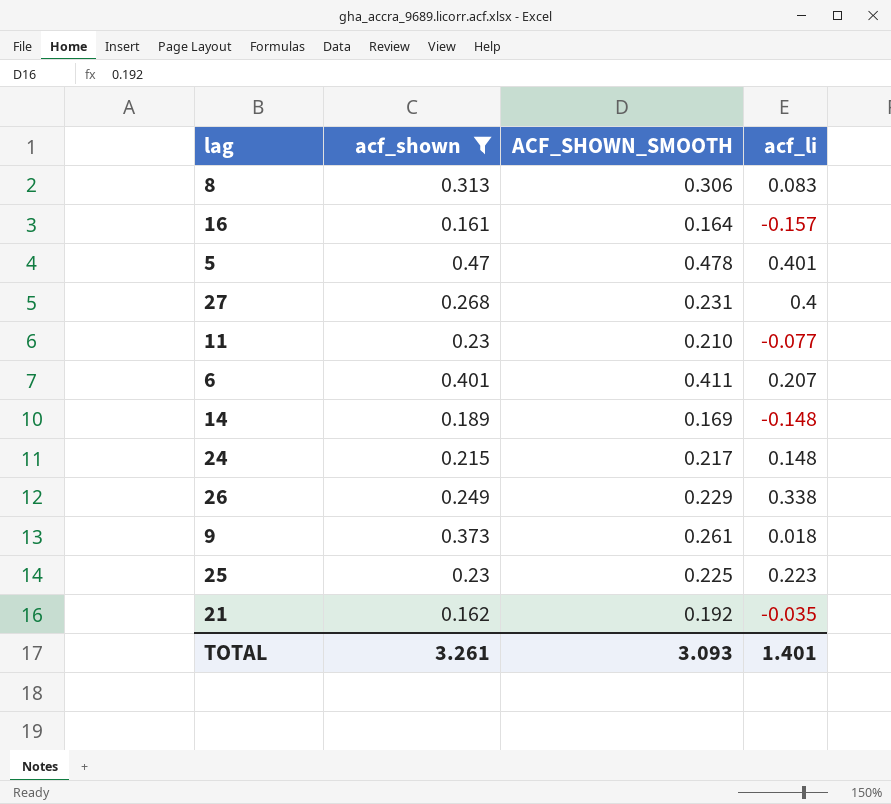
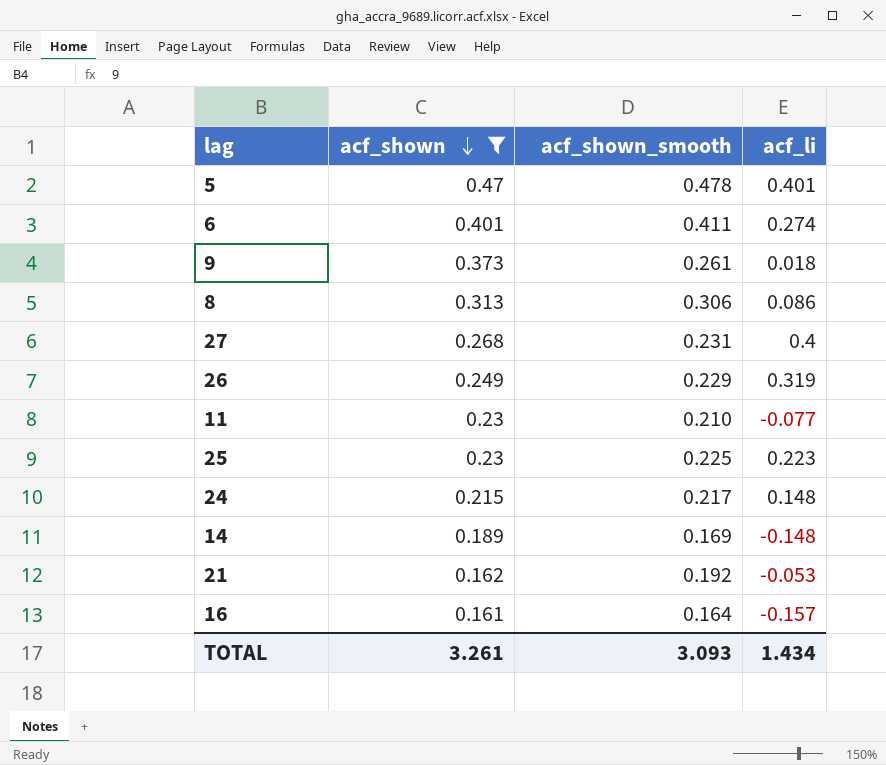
row order: none -> acf_shown descending
column name: ACF_SHOWN_SMOOTH -> acf_shown_smooth
6 | acf_li: 0.207 -> 0.274
8 | acf_li: 0.083 -> 0.086
26 | acf_li: 0.338 -> 0.319
21 | acf_li: -0.035 -> -0.053
TOTAL | acf_li: 1.401 -> 1.434

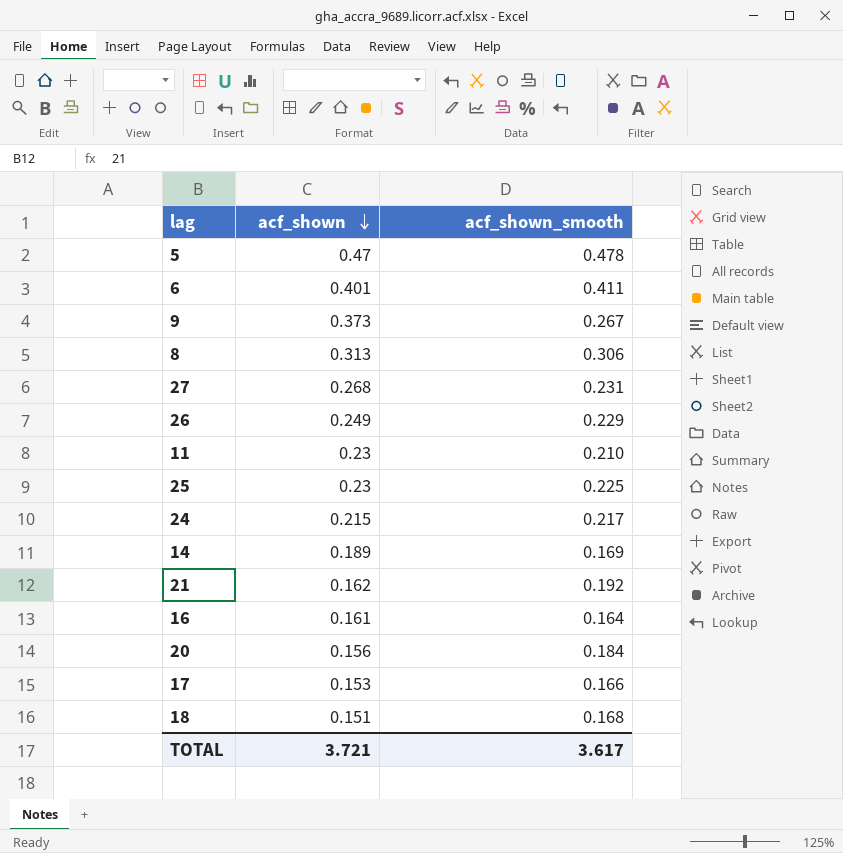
filter: acf_shown >= 0.161 -> none
column acf_li | position: 4 -> none
9 | acf_shown_smooth: 0.261 -> 0.267
TOTAL | acf_shown: 3.261 -> 3.721
TOTAL | acf_shown_smooth: 3.093 -> 3.617

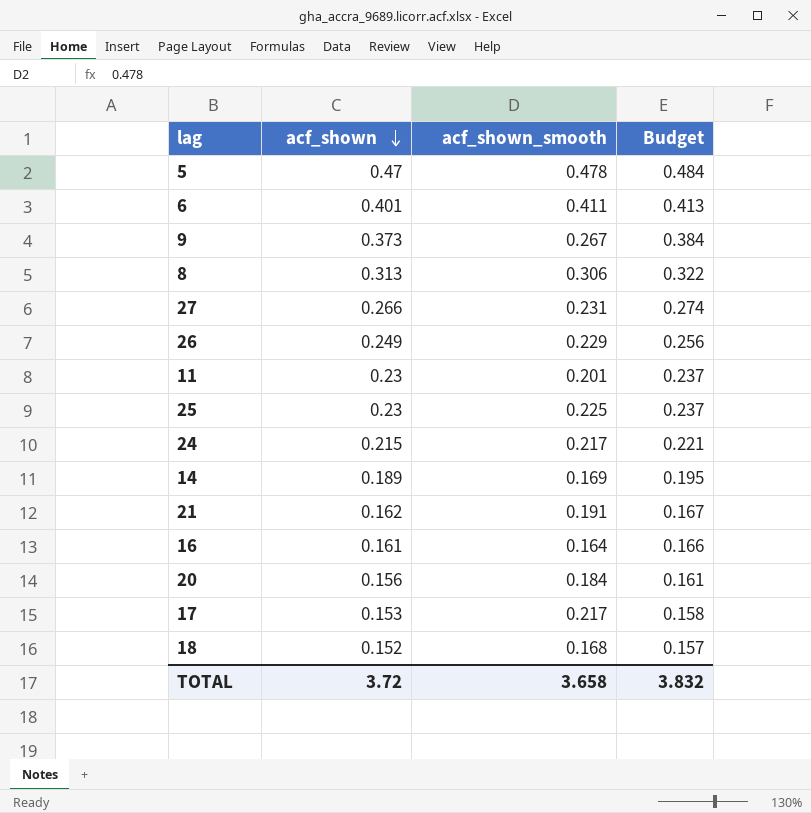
column Budget | formula: none -> [acf_shown] * 1.03
27 | acf_shown: 0.268 -> 0.266
11 | acf_shown_smooth: 0.210 -> 0.201
21 | acf_shown_smooth: 0.192 -> 0.191
17 | acf_shown_smooth: 0.166 -> 0.217
18 | acf_shown: 0.151 -> 0.152
TOTAL | acf_shown: 3.721 -> 3.72
TOTAL | acf_shown_smooth: 3.617 -> 3.658

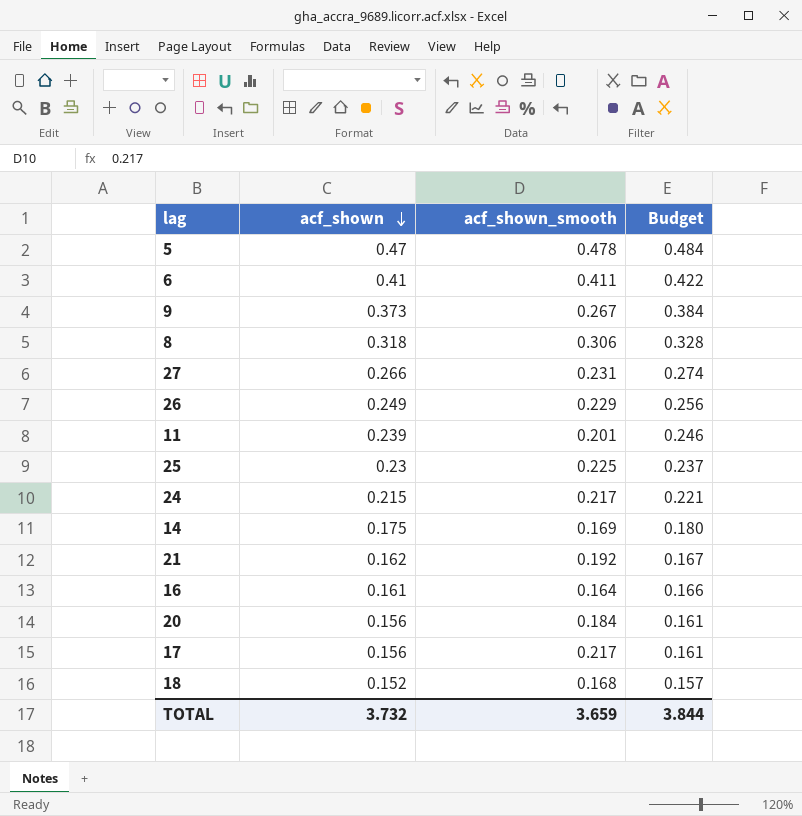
6 | acf_shown: 0.401 -> 0.41
6 | Budget: 0.413 -> 0.422
8 | acf_shown: 0.313 -> 0.318
8 | Budget: 0.322 -> 0.328
11 | acf_shown: 0.23 -> 0.239
11 | Budget: 0.237 -> 0.246
14 | acf_shown: 0.189 -> 0.175
14 | Budget: 0.195 -> 0.180
21 | acf_shown_smooth: 0.191 -> 0.192
17 | acf_shown: 0.153 -> 0.156
17 | Budget: 0.158 -> 0.161
TOTAL | acf_shown: 3.72 -> 3.732
TOTAL | acf_shown_smooth: 3.658 -> 3.659
TOTAL | Budget: 3.832 -> 3.844

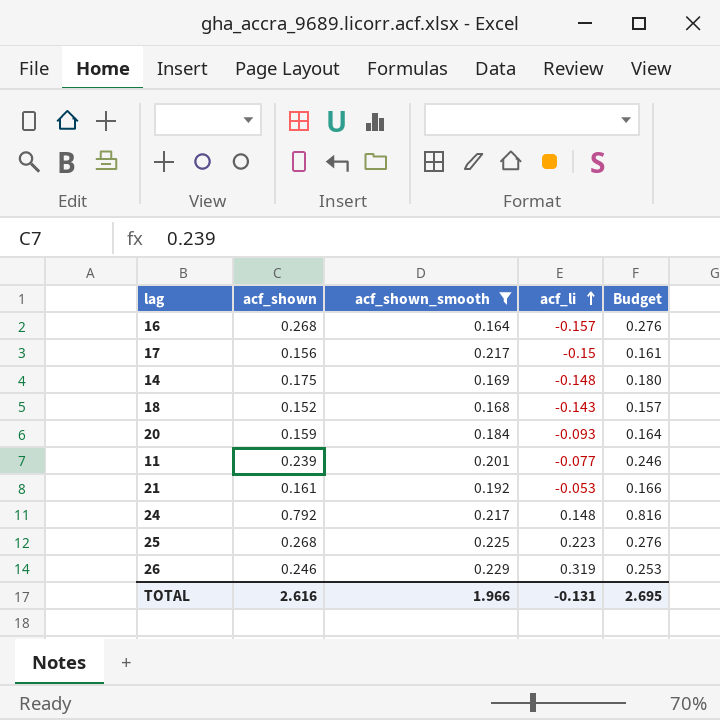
filter: none -> acf_shown_smooth <= 0.229
row order: acf_shown descending -> acf_li ascending
column acf_li | position: none -> 4
16 | acf_shown: 0.161 -> 0.268
16 | Budget: 0.166 -> 0.276
20 | acf_shown: 0.156 -> 0.159
20 | Budget: 0.161 -> 0.164
21 | acf_shown: 0.162 -> 0.161
21 | Budget: 0.167 -> 0.166
24 | acf_shown: 0.215 -> 0.792
24 | Budget: 0.221 -> 0.816
25 | acf_shown: 0.23 -> 0.268
25 | Budget: 0.237 -> 0.276
26 | acf_shown: 0.249 -> 0.246
26 | Budget: 0.256 -> 0.253
TOTAL | acf_shown: 3.732 -> 2.616
TOTAL | acf_shown_smooth: 3.659 -> 1.966
TOTAL | Budget: 3.844 -> 2.695

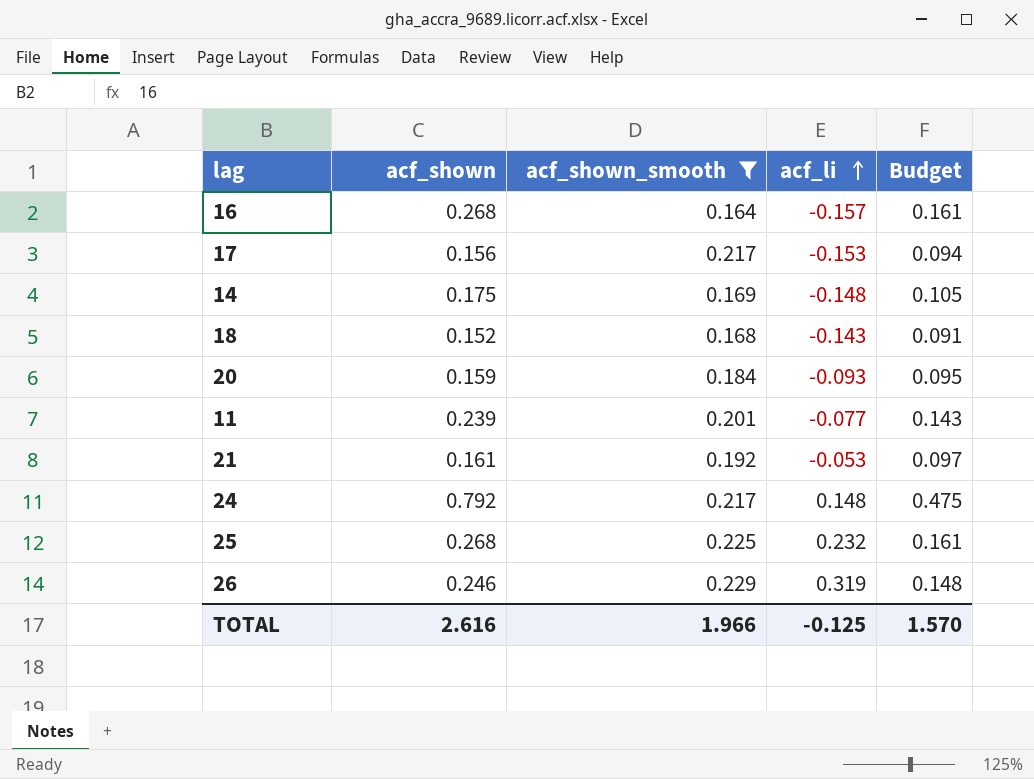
column Budget | formula: [acf_shown] * 1.03 -> [acf_shown] * 0.6
17 | acf_li: -0.15 -> -0.153
25 | acf_li: 0.223 -> 0.232
TOTAL | acf_li: -0.131 -> -0.125
TOTAL | Budget: 2.695 -> 1.570

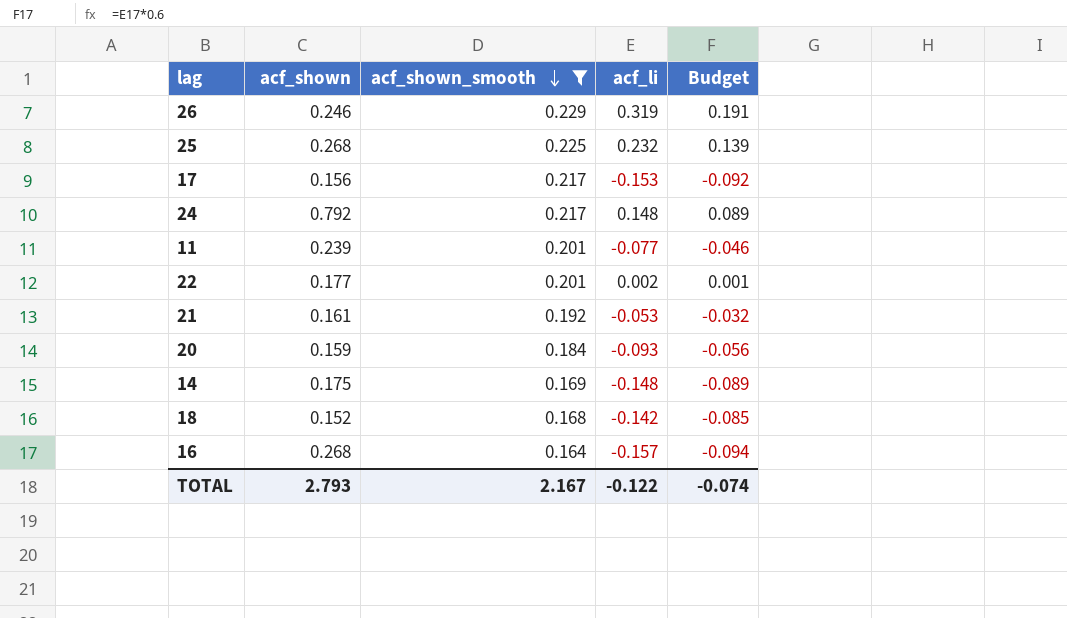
row order: acf_li ascending -> acf_shown_smooth descending
column Budget | formula: [acf_shown] * 0.6 -> [acf_li] * 0.6
row 22: none -> 0.177 | 0.201 | 0.002 | 0.001
18 | acf_li: -0.143 -> -0.142
TOTAL | acf_shown: 2.616 -> 2.793
TOTAL | acf_shown_smooth: 1.966 -> 2.167
TOTAL | acf_li: -0.125 -> -0.122
TOTAL | Budget: 1.570 -> -0.074

